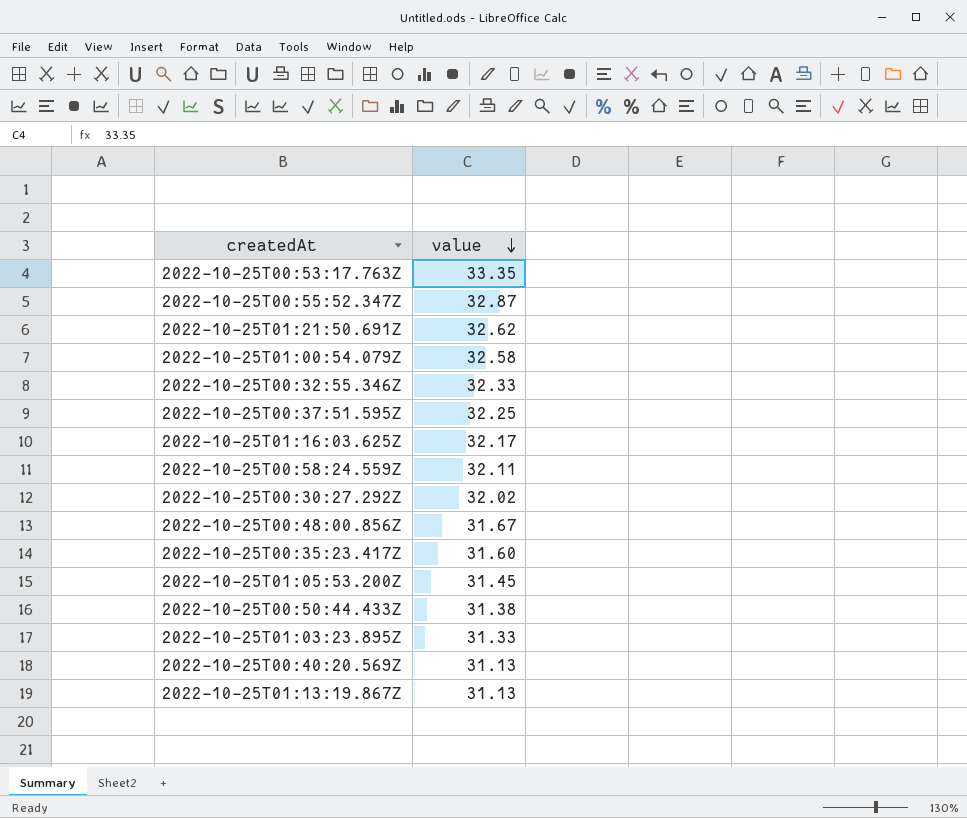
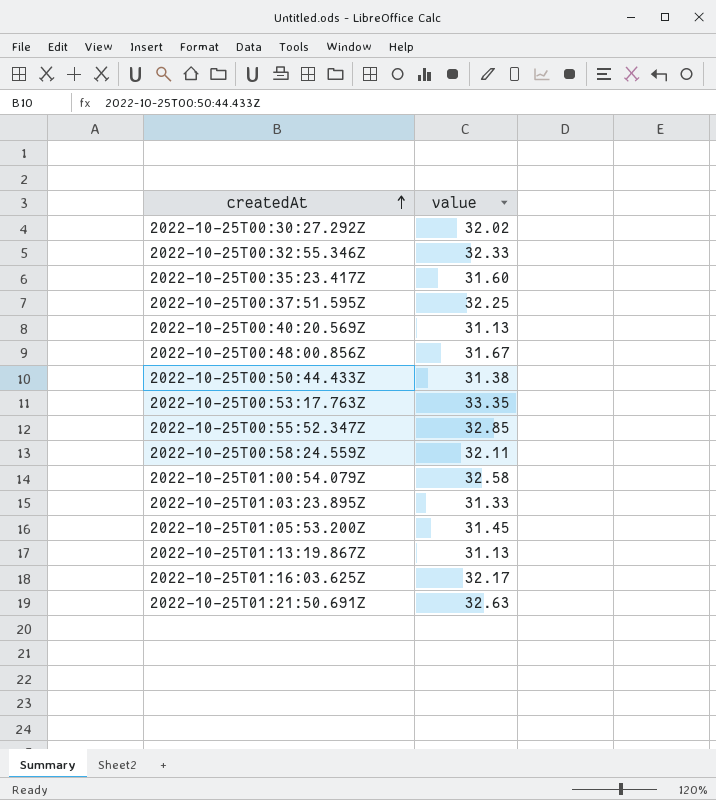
row order: value descending -> createdAt ascending
2022-10-25T00:55:52.347Z | value: 32.87 -> 32.85
2022-10-25T01:21:50.691Z | value: 32.62 -> 32.63

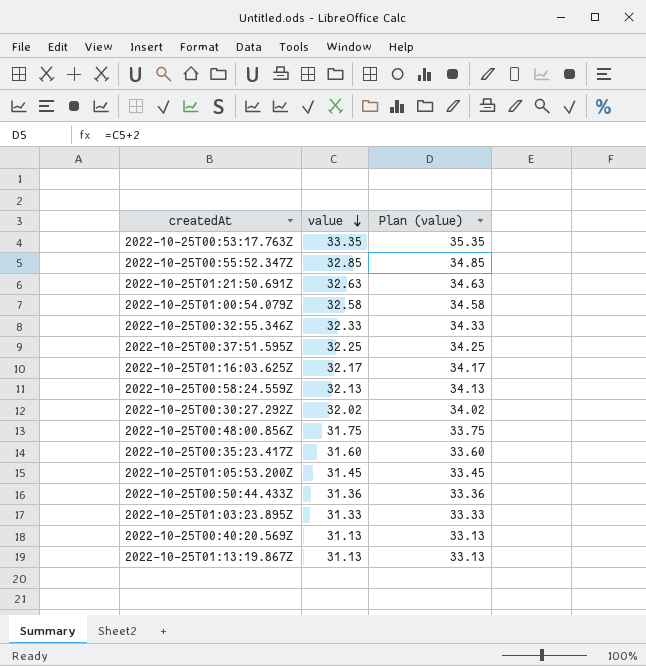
row order: createdAt ascending -> value descending
column Plan (value) | formula: none -> [value] + 2
2022-10-25T00:58:24.559Z | value: 32.11 -> 32.13
2022-10-25T00:48:00.856Z | value: 31.67 -> 31.75
2022-10-25T00:50:44.433Z | value: 31.38 -> 31.36

